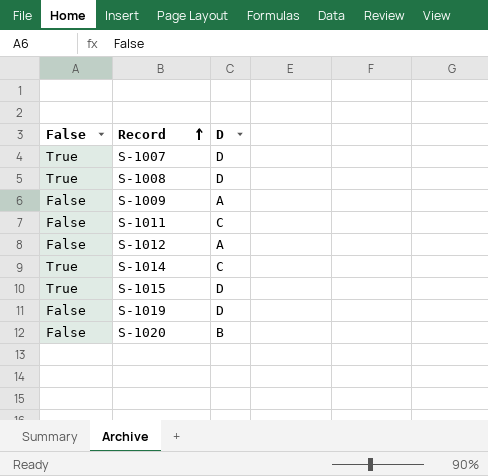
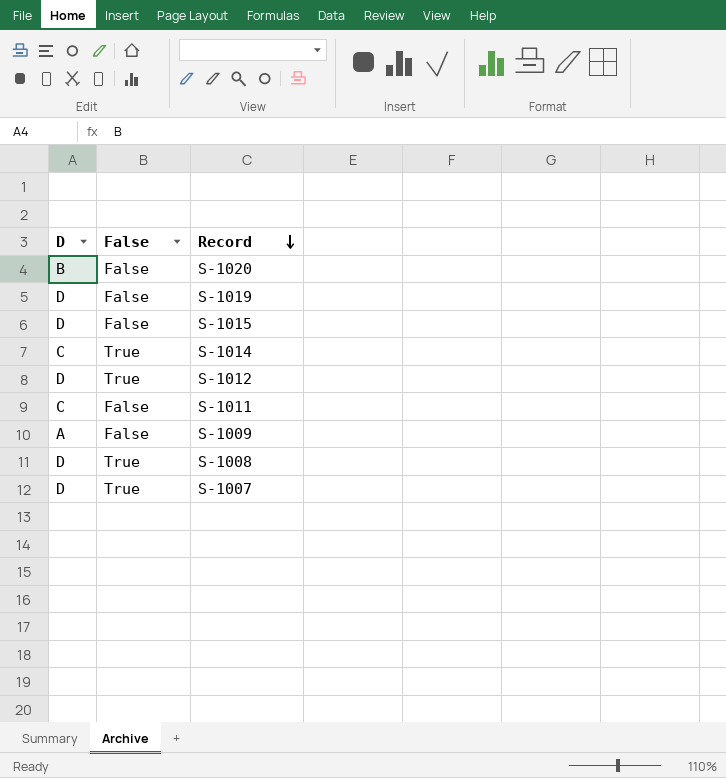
row order: Record ascending -> Record descending
column D | position: 3 -> 1
S-1015 | False: True -> False
S-1012 | D: A -> D
S-1012 | False: False -> True

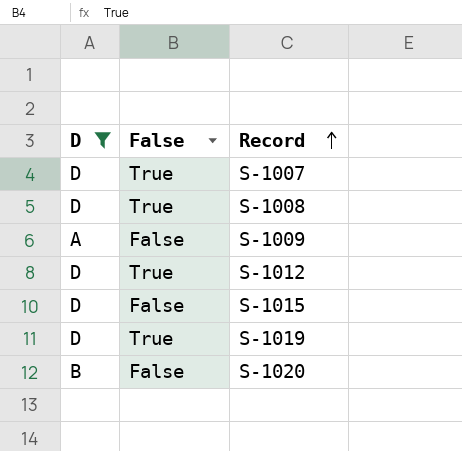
filter: none -> D != C
row order: Record descending -> Record ascending
S-1019 | False: False -> True

